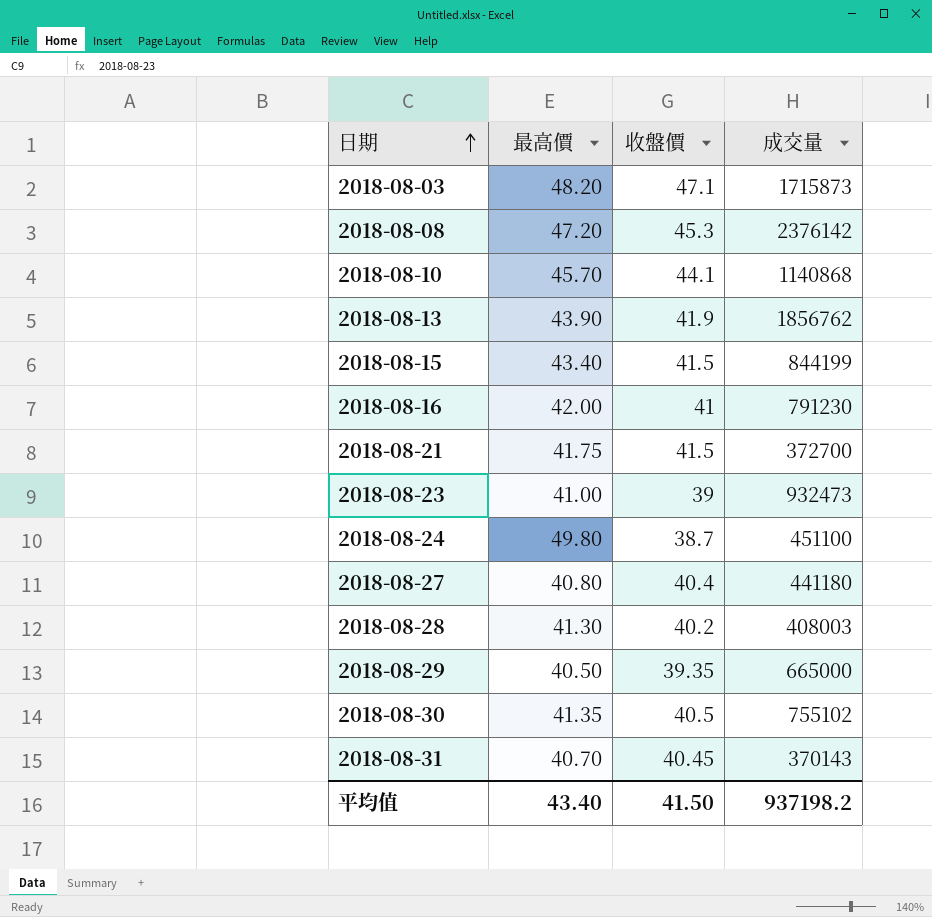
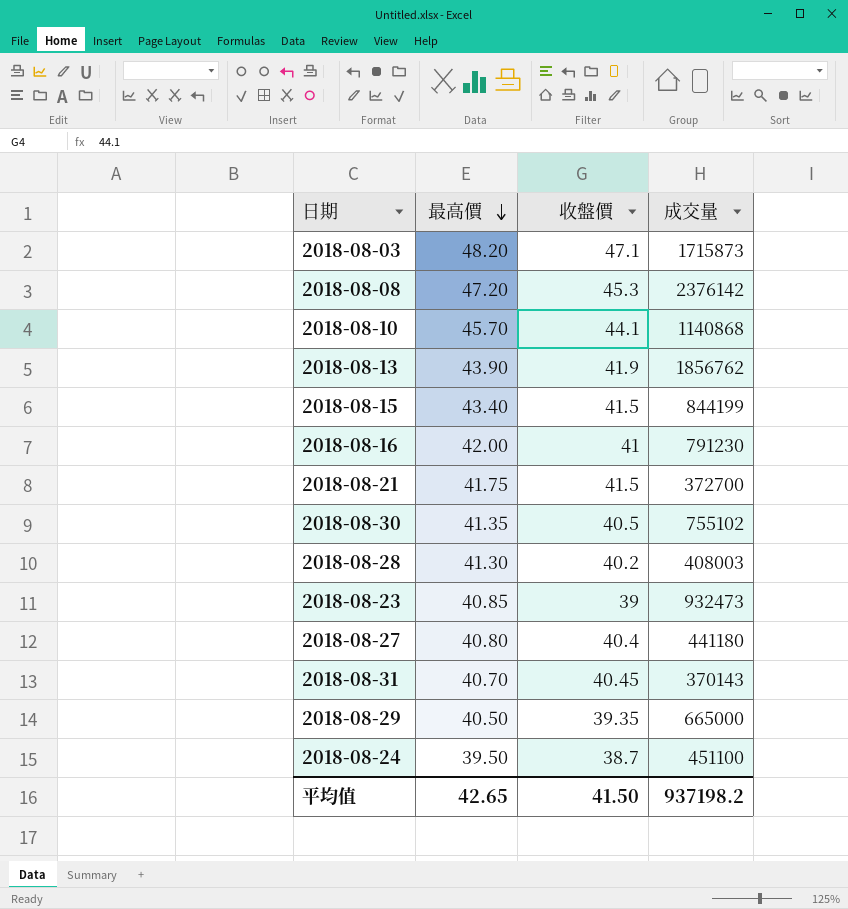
row order: 日期 ascending -> 最高價 descending
2018-08-23 | 最高價: 41.00 -> 40.85
2018-08-24 | 最高價: 49.80 -> 39.50
平均值 | 最高價: 43.40 -> 42.65

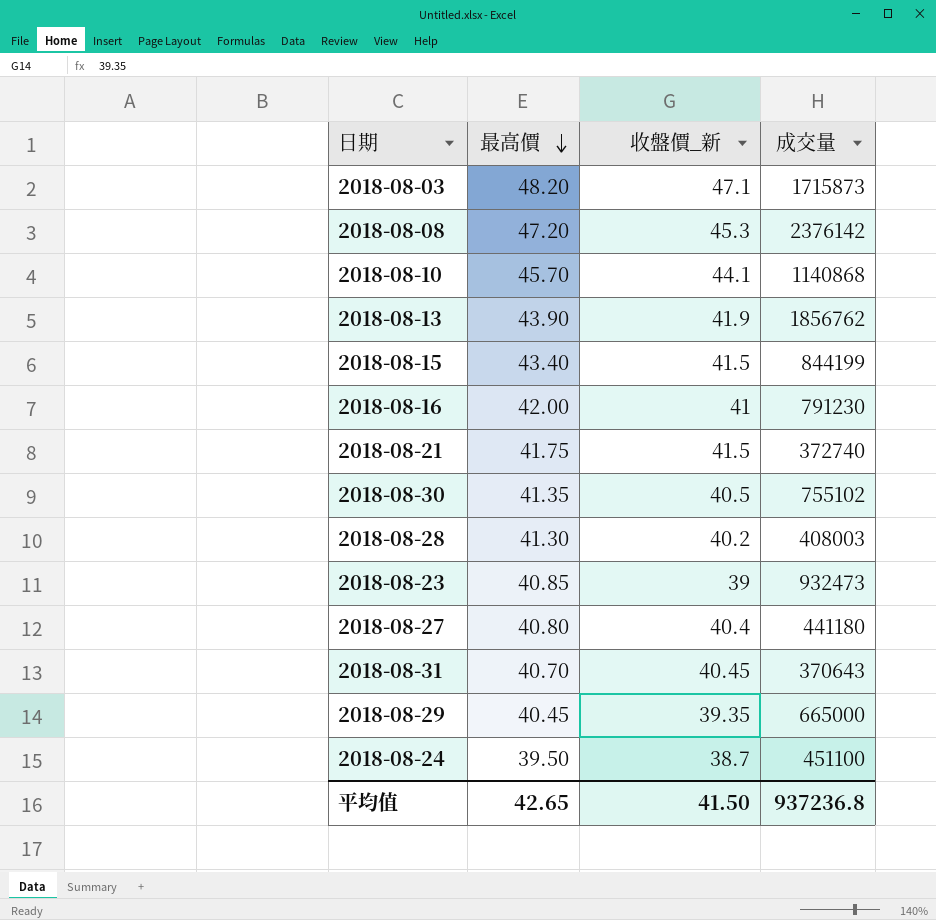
column name: 收盤價 -> 收盤價_新
2018-08-21 | 成交量: 372700 -> 372740
2018-08-31 | 成交量: 370143 -> 370643
2018-08-29 | 最高價: 40.50 -> 40.45
平均值 | 成交量: 937198.2 -> 937236.8

